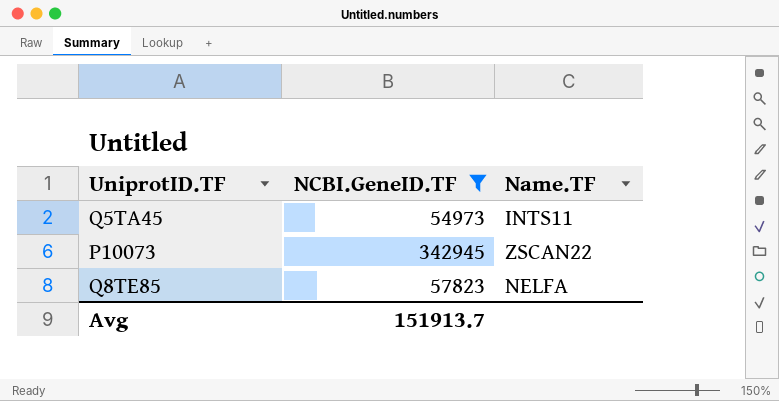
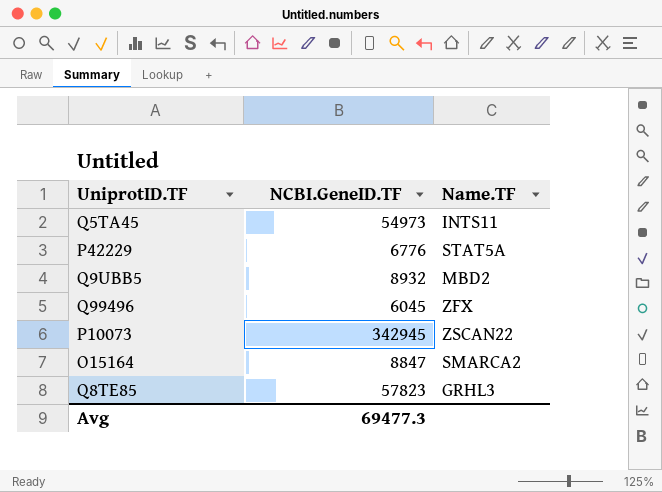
filter: NCBI.GeneID.TF >= 54973 -> none
Q8TE85 | Name.TF: NELFA -> GRHL3
Avg | NCBI.GeneID.TF: 151913.7 -> 69477.3

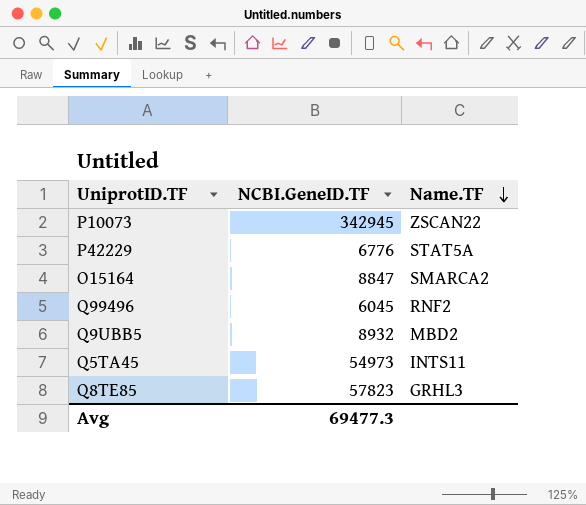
row order: none -> Name.TF descending
Q99496 | Name.TF: ZFX -> RNF2

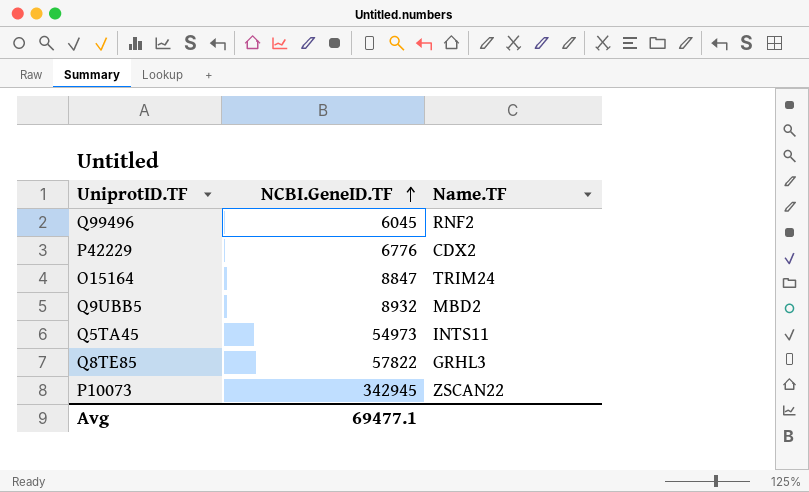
row order: Name.TF descending -> NCBI.GeneID.TF ascending
P42229 | Name.TF: STAT5A -> CDX2
O15164 | Name.TF: SMARCA2 -> TRIM24
Q8TE85 | NCBI.GeneID.TF: 57823 -> 57822
Avg | NCBI.GeneID.TF: 69477.3 -> 69477.1

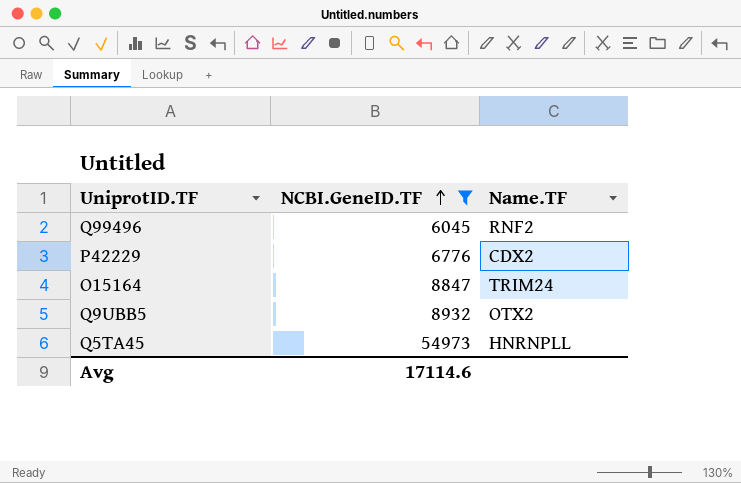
filter: none -> NCBI.GeneID.TF <= 54973
Q9UBB5 | Name.TF: MBD2 -> OTX2
Q5TA45 | Name.TF: INTS11 -> HNRNPLL
Avg | NCBI.GeneID.TF: 69477.1 -> 17114.6

